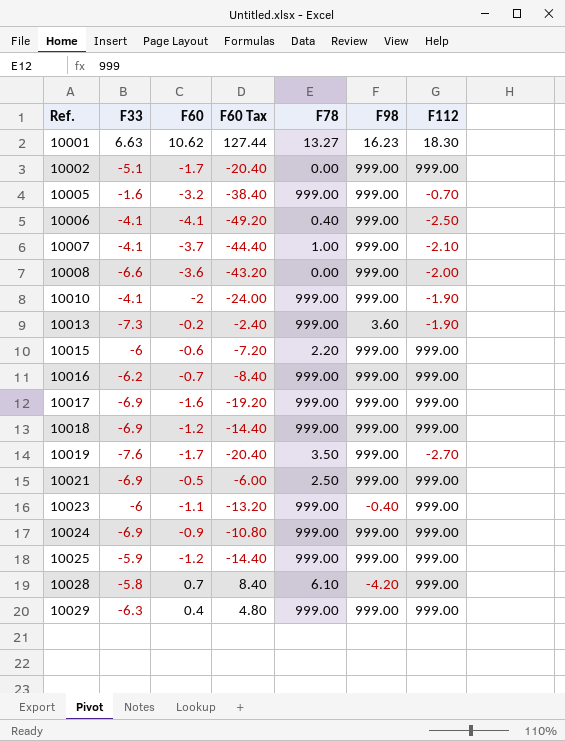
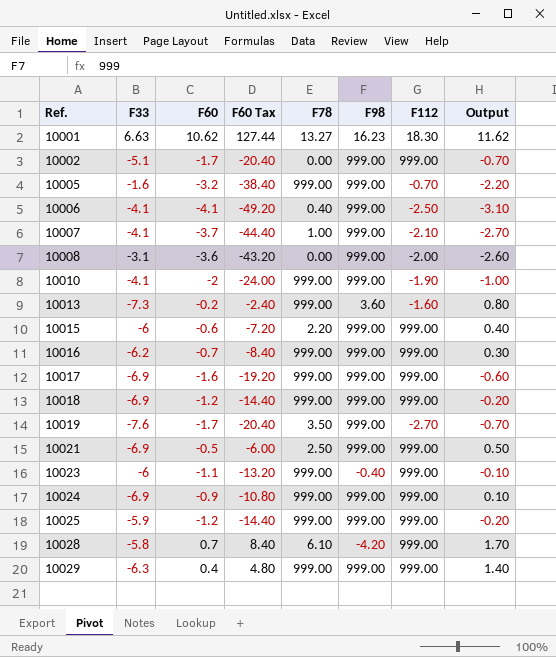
column Output | formula: none -> [F60] + 1
10008 | F33: -6.6 -> -3.1
10013 | F112: -1.90 -> -1.60

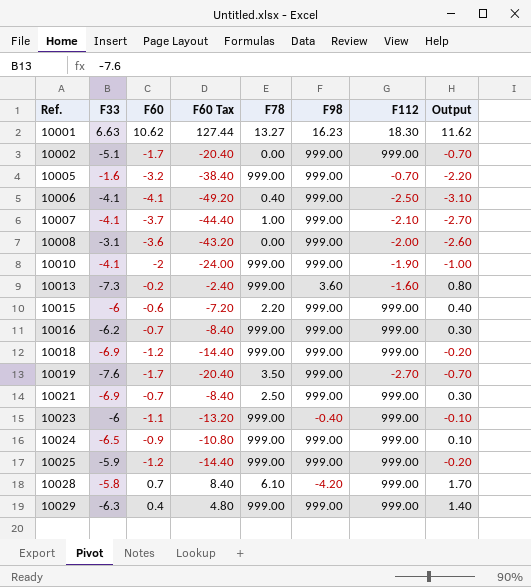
row 10017: -6.9 | -1.6 | -19.20 | 999.00 | 999.00 | 999.00 | -0.60 -> none
10021 | F60: -0.5 -> -0.7
10021 | F60 Tax: -6.00 -> -8.40
10021 | Output: 0.50 -> 0.30
10024 | F33: -6.9 -> -6.5

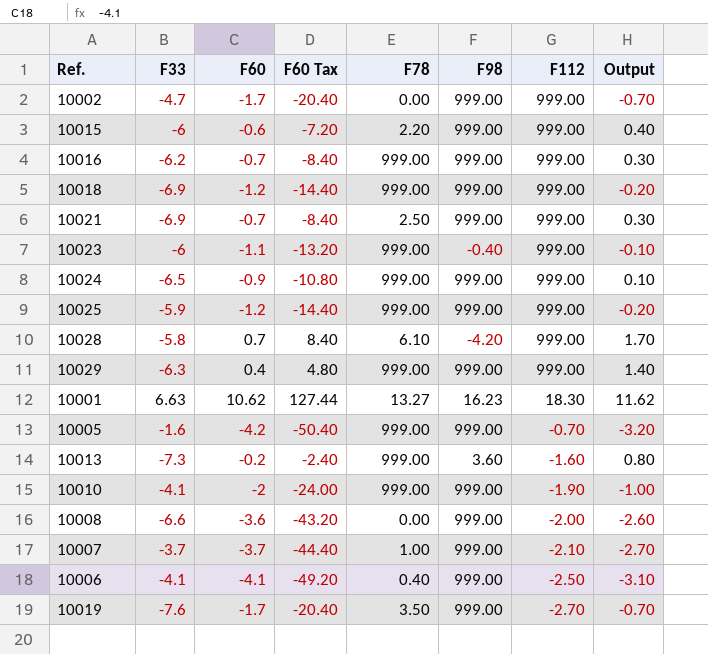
row order: Ref. ascending -> F112 descending
10002 | F33: -5.1 -> -4.7
10005 | F60: -3.2 -> -4.2
10005 | F60 Tax: -38.40 -> -50.40
10005 | Output: -2.20 -> -3.20
10008 | F33: -3.1 -> -6.6
10007 | F33: -4.1 -> -3.7

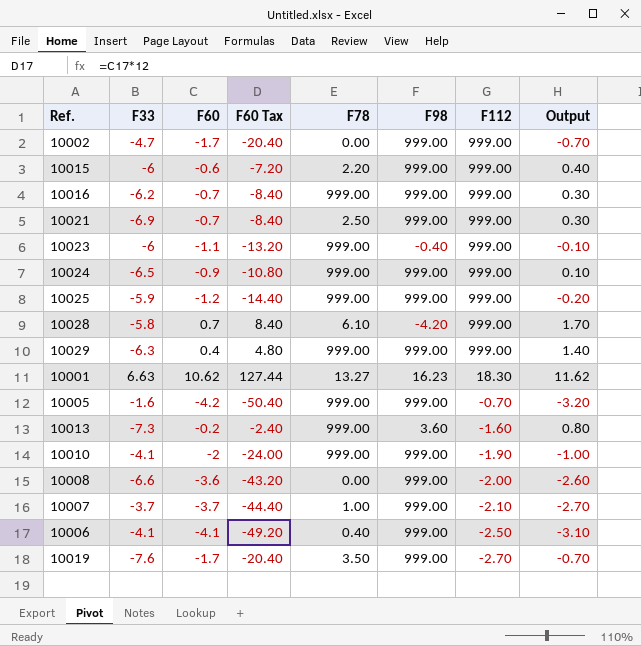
row 10018: -6.9 | -1.2 | -14.40 | 999.00 | 999.00 | 999.00 | -0.20 -> none

